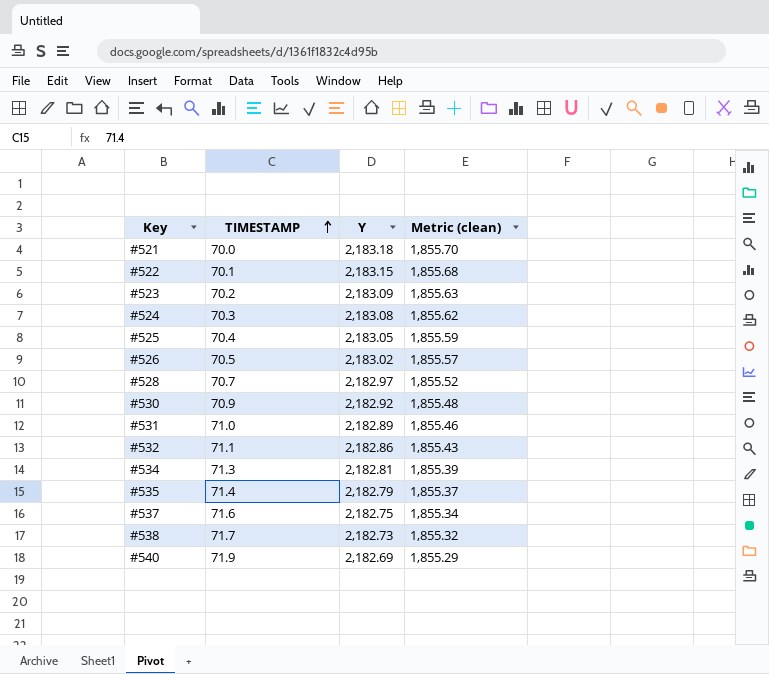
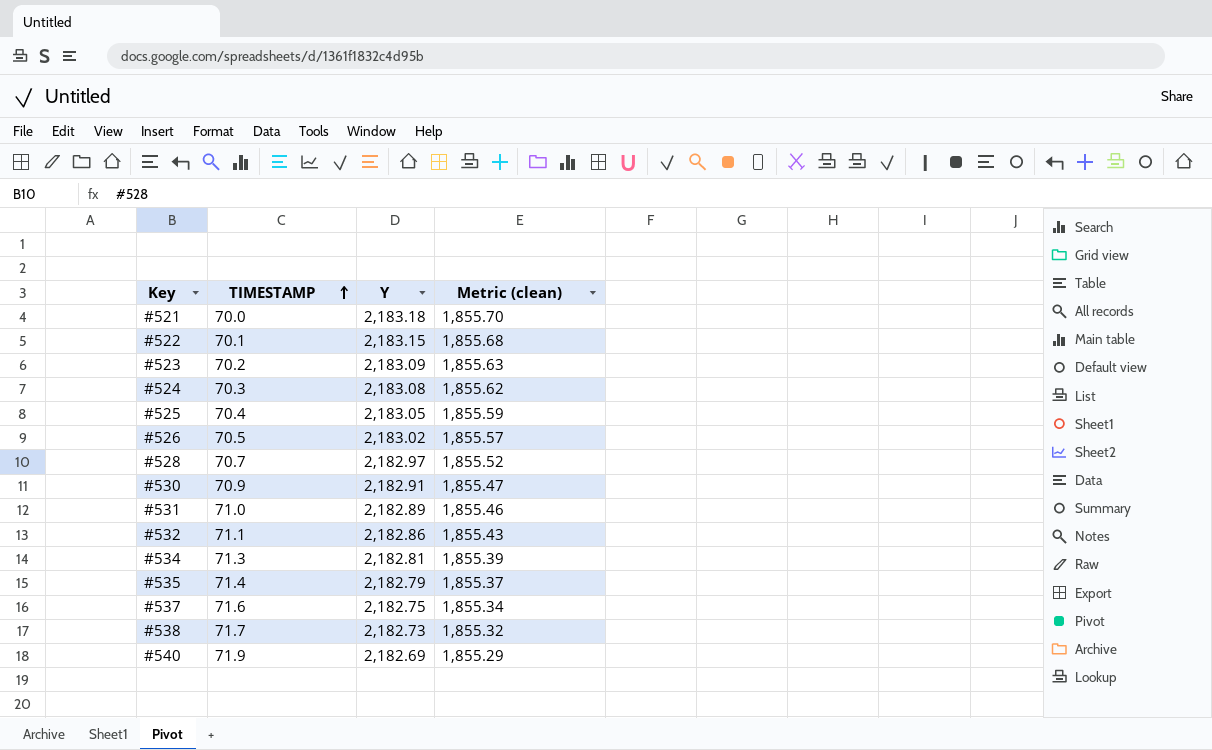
#530 | Y: 2,182.92 -> 2,182.91
#530 | Metric (clean): 1,855.48 -> 1,855.47

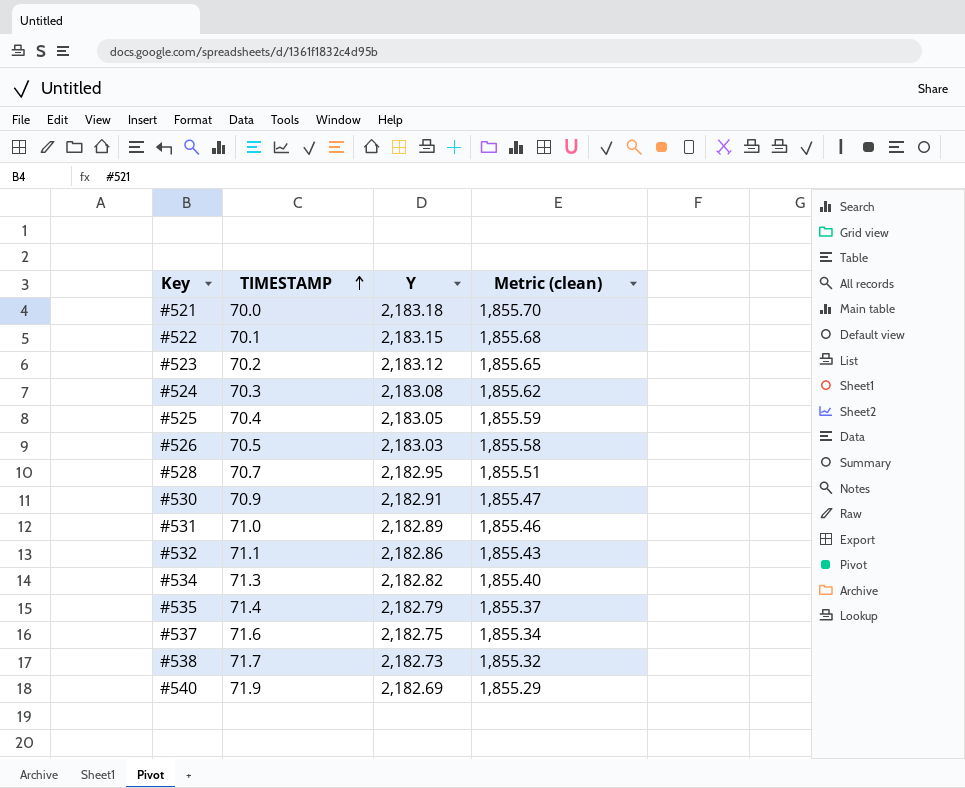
#523 | Y: 2,183.09 -> 2,183.12
#523 | Metric (clean): 1,855.63 -> 1,855.65
#526 | Y: 2,183.02 -> 2,183.03
#526 | Metric (clean): 1,855.57 -> 1,855.58
#528 | Y: 2,182.97 -> 2,182.95
#528 | Metric (clean): 1,855.52 -> 1,855.51
#534 | Y: 2,182.81 -> 2,182.82
#534 | Metric (clean): 1,855.39 -> 1,855.40

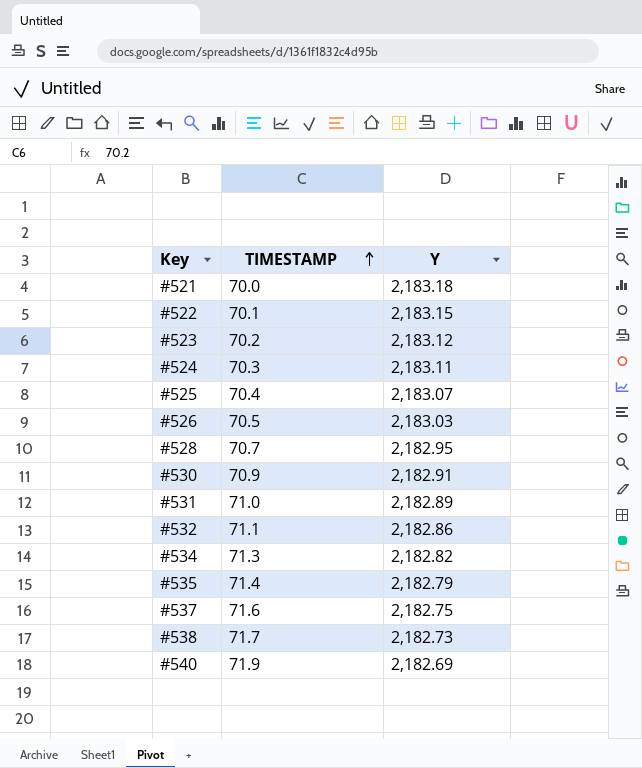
column Metric (clean) | formula: [Y] * 0.85 -> none
#524 | Y: 2,183.08 -> 2,183.11
#525 | Y: 2,183.05 -> 2,183.07

